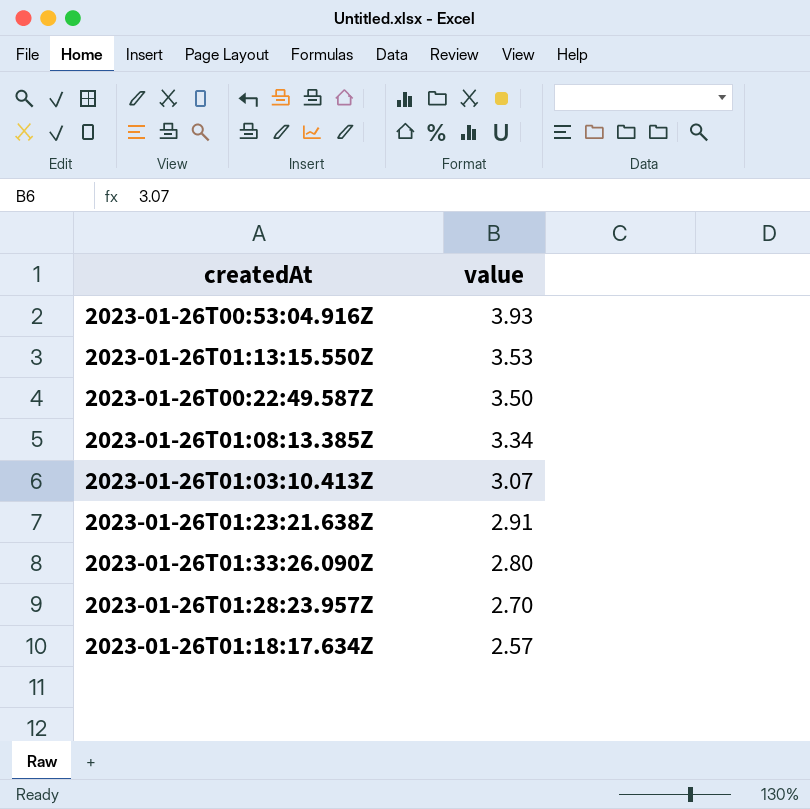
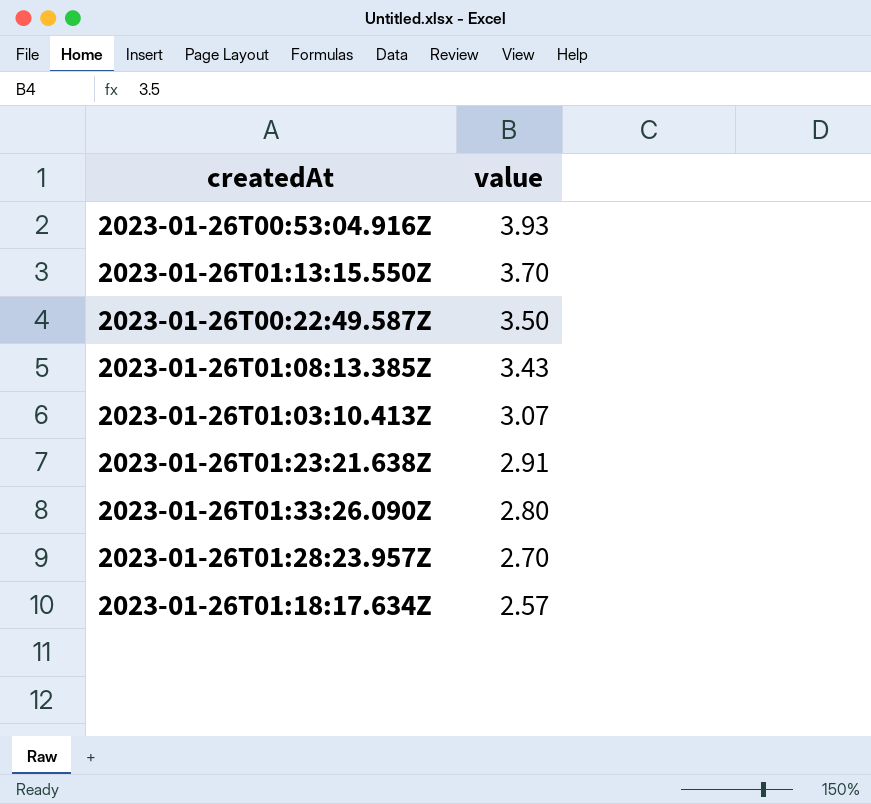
2023-01-26T01:13:15.550Z | value: 3.53 -> 3.70
2023-01-26T01:08:13.385Z | value: 3.34 -> 3.43

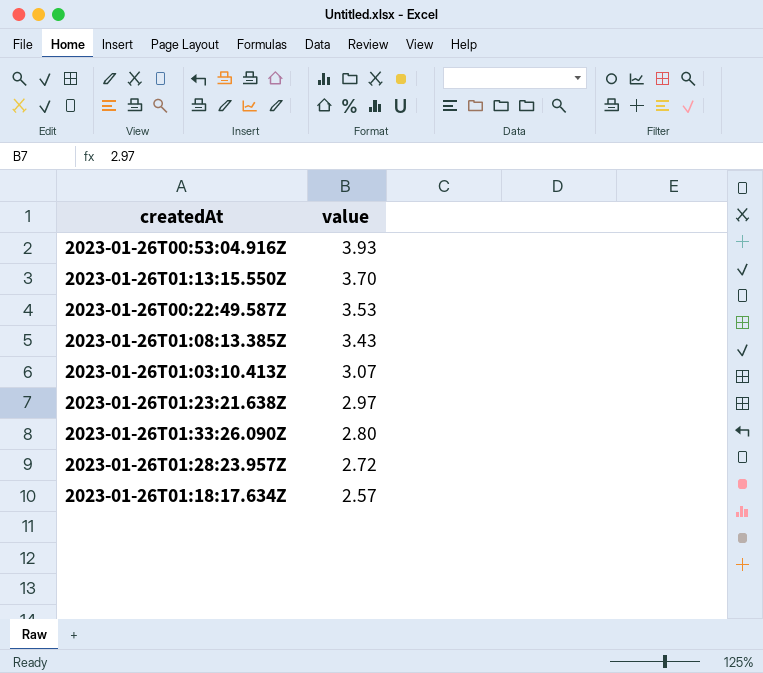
2023-01-26T00:22:49.587Z | value: 3.50 -> 3.53
2023-01-26T01:23:21.638Z | value: 2.91 -> 2.97
2023-01-26T01:28:23.957Z | value: 2.70 -> 2.72

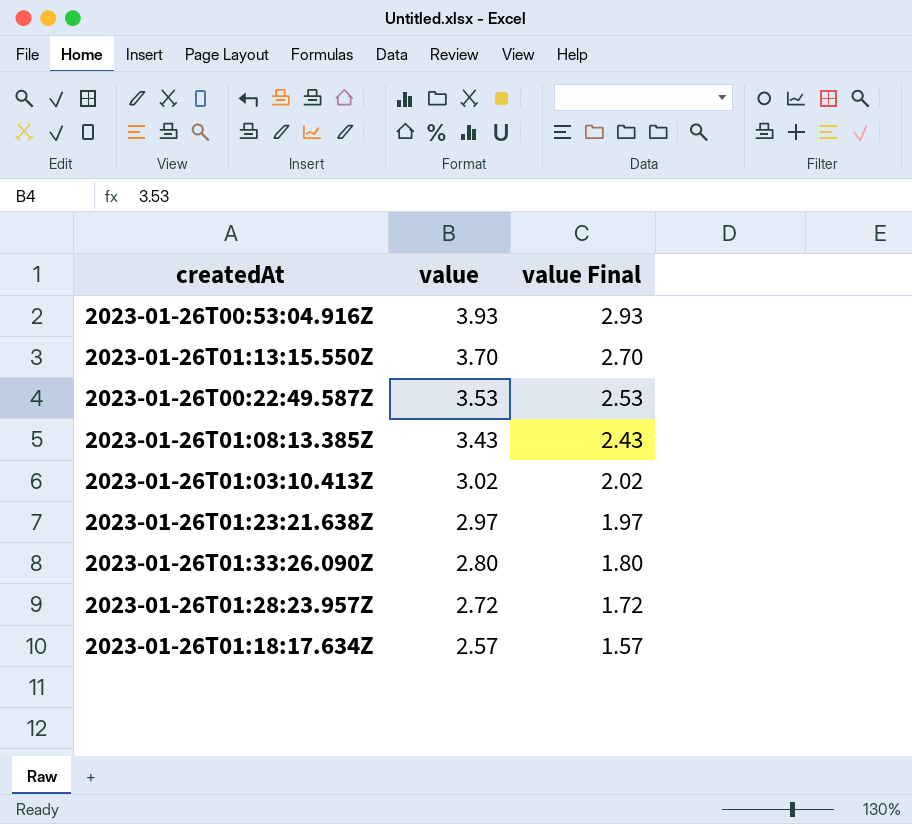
column value Final | formula: none -> [value] - 1
2023-01-26T01:03:10.413Z | value: 3.07 -> 3.02

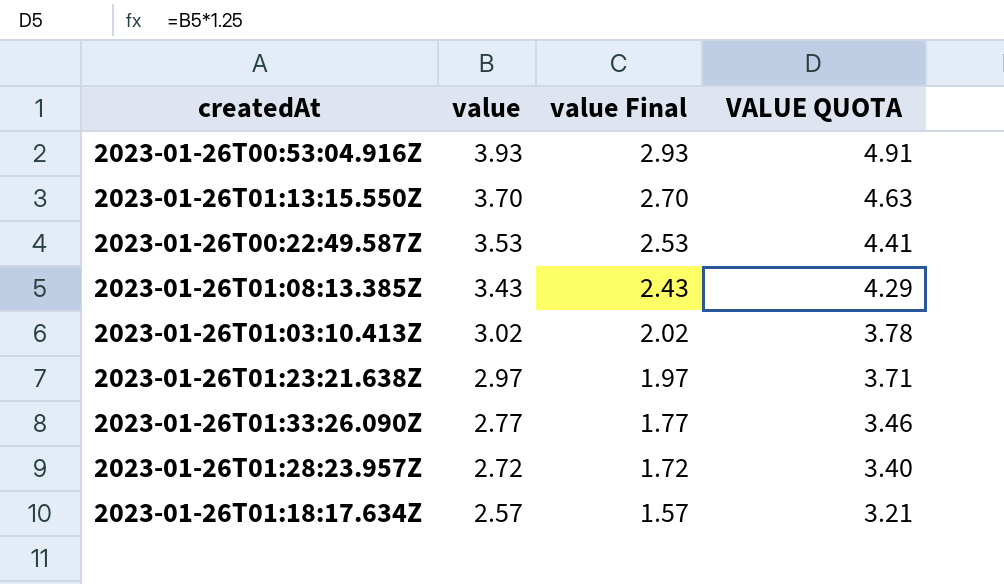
column VALUE QUOTA | formula: none -> [value] * 1.25
2023-01-26T01:33:26.090Z | value: 2.80 -> 2.77
2023-01-26T01:33:26.090Z | value Final: 1.80 -> 1.77

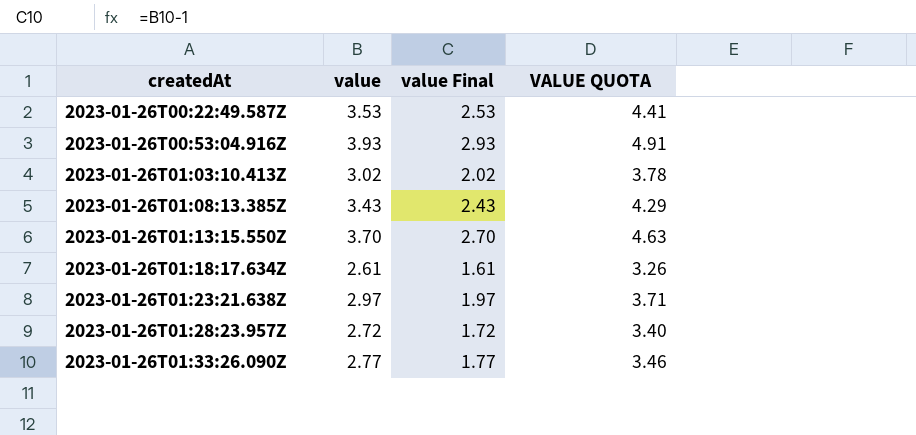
row order: value descending -> createdAt ascending
2023-01-26T01:18:17.634Z | value: 2.57 -> 2.61
2023-01-26T01:18:17.634Z | value Final: 1.57 -> 1.61
2023-01-26T01:18:17.634Z | VALUE QUOTA: 3.21 -> 3.26

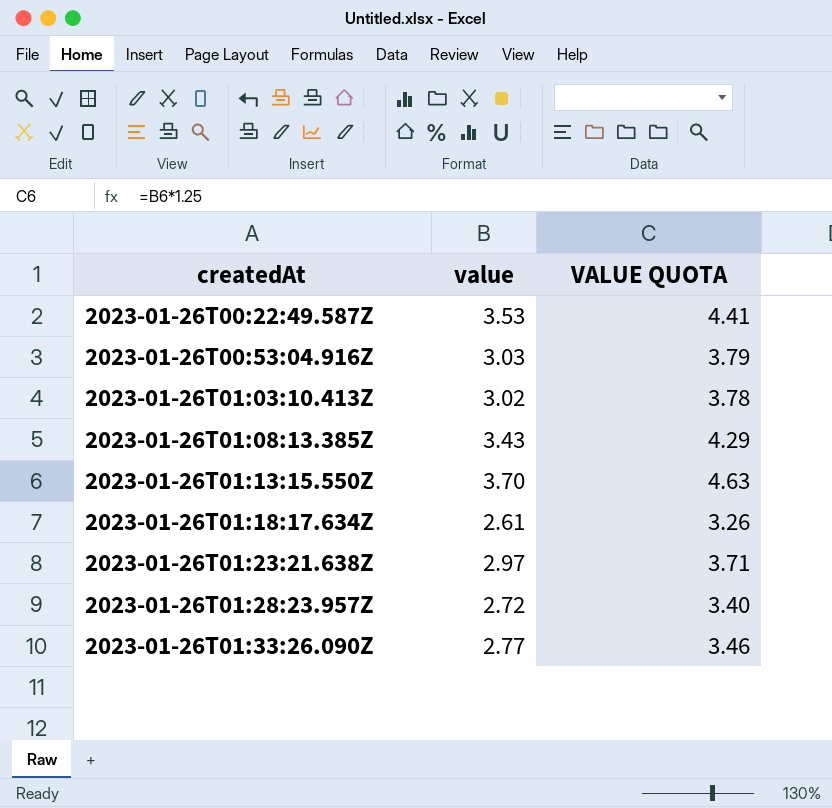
column value Final | formula: [value] - 1 -> none
2023-01-26T00:53:04.916Z | value: 3.93 -> 3.03
2023-01-26T00:53:04.916Z | VALUE QUOTA: 4.91 -> 3.79

